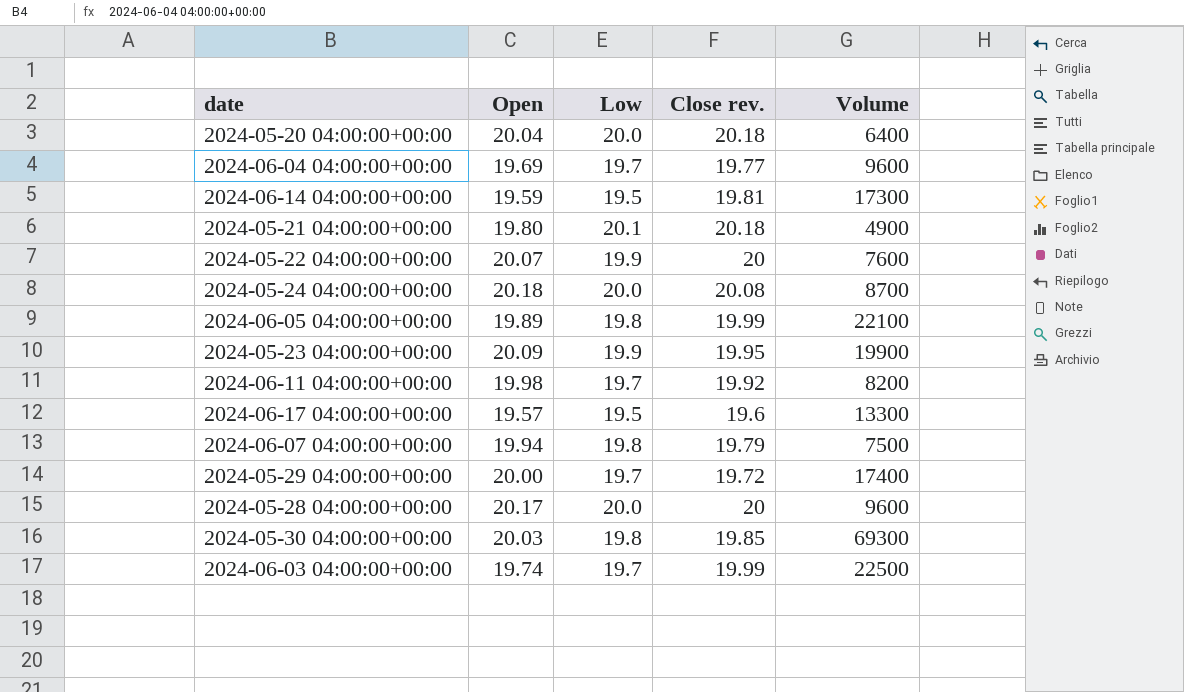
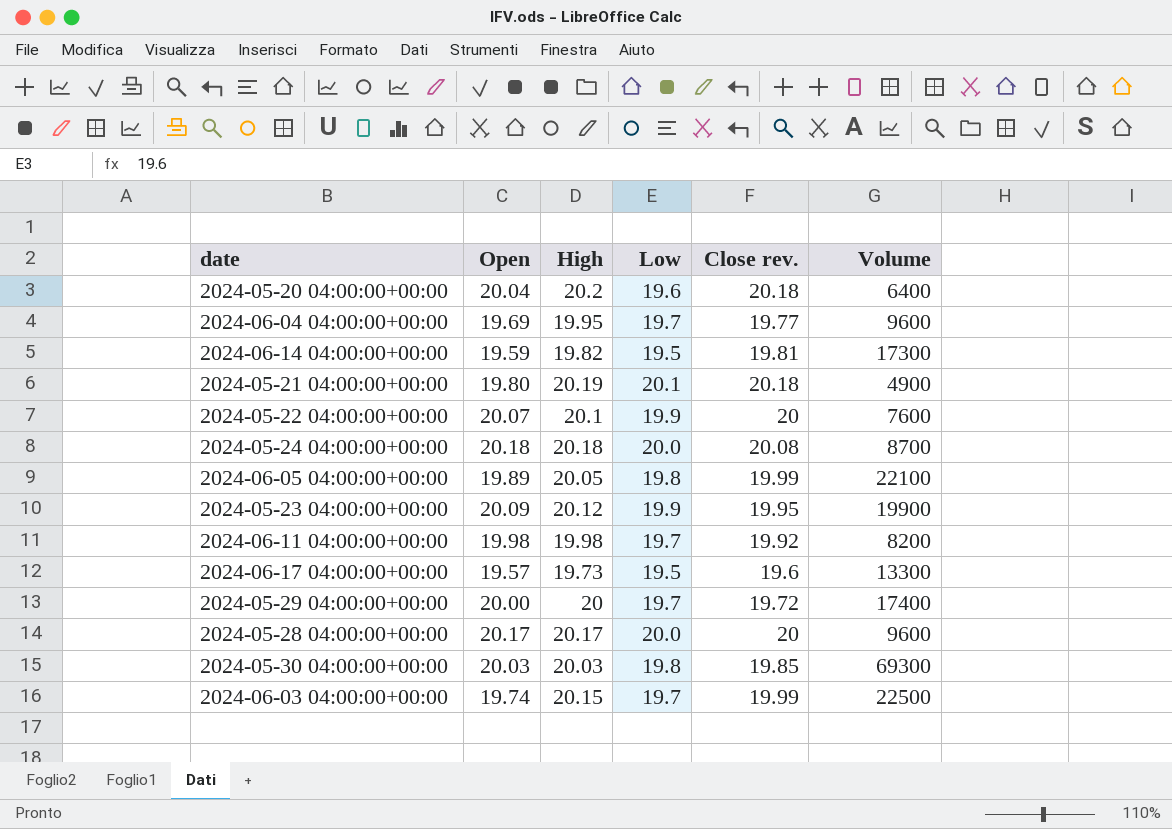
column High | position: none -> 3
row 2024-06-07 04:00:00+00:00: 19.94 | 19.8 | 19.79 | 7500 -> none
2024-05-20 04:00:00+00:00 | Low: 20.0 -> 19.6

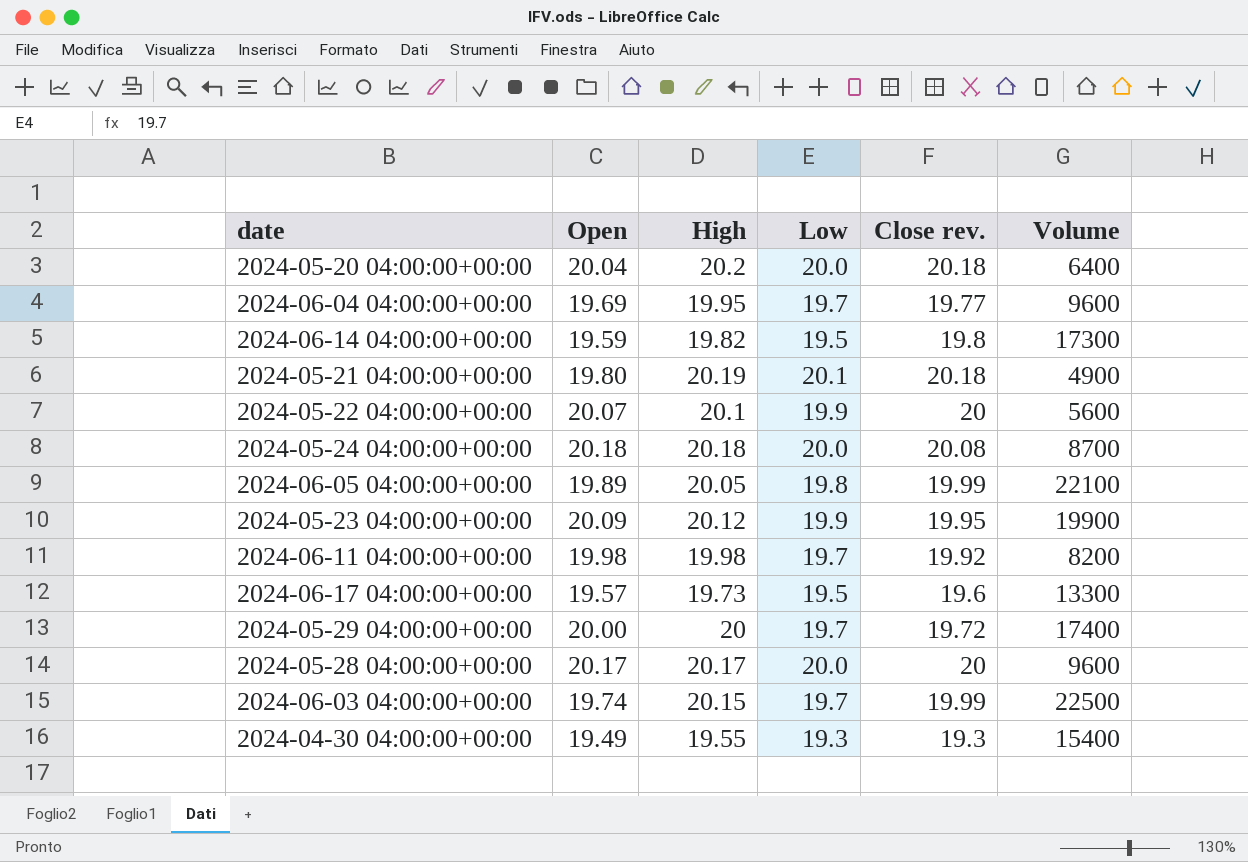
row 2024-05-30 04:00:00+00:00: 20.03 | 20.03 | 19.8 | 19.85 | 69300 -> none
2024-05-20 04:00:00+00:00 | Low: 19.6 -> 20.0
2024-06-14 04:00:00+00:00 | Close rev.: 19.81 -> 19.8
2024-05-22 04:00:00+00:00 | Volume: 7600 -> 5600
row 2024-04-30 04:00:00+00:00: none -> 19.49 | 19.55 | 19.3 | 19.3 | 15400

